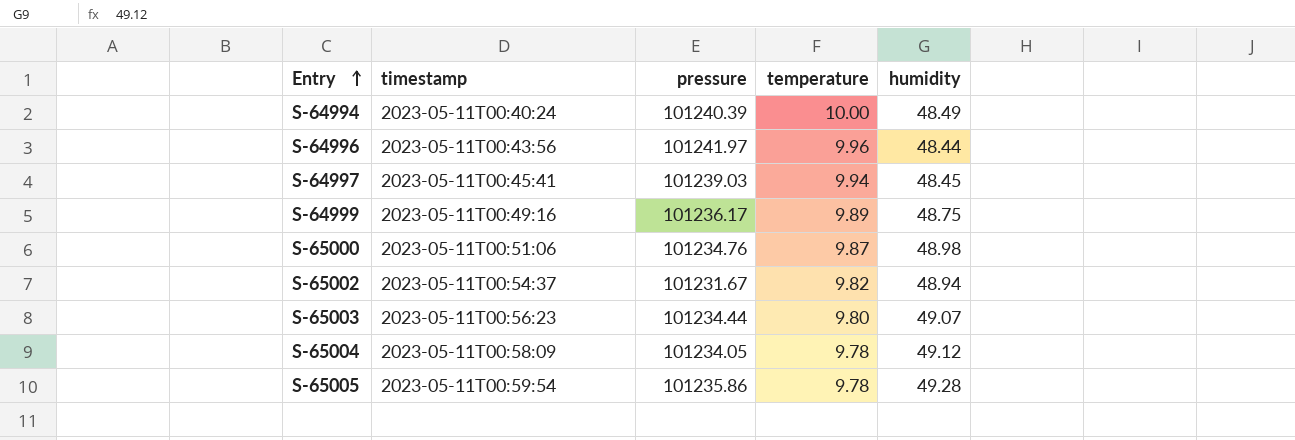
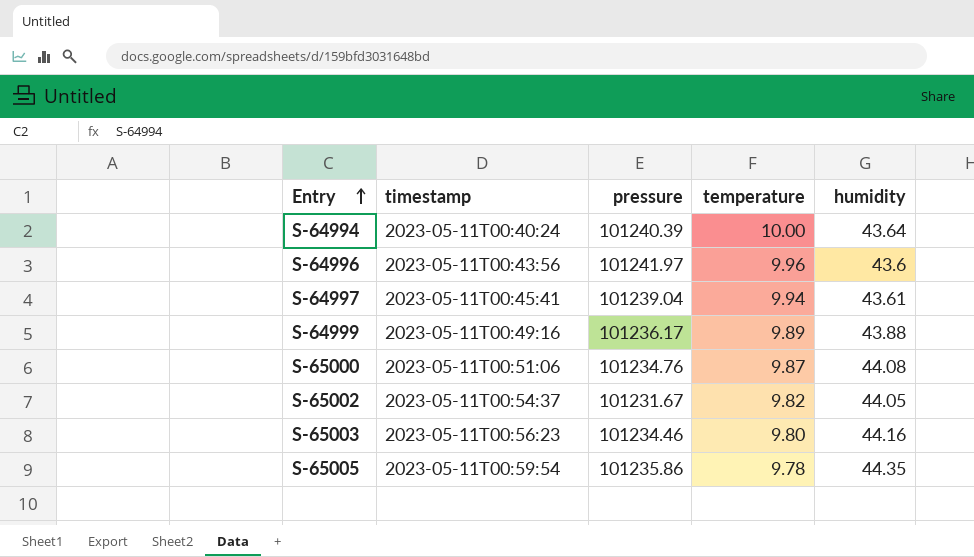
row S-65004: 2023-05-11T00:58:09 | 101234.05 | 9.78 | 49.12 -> none
S-64994 | humidity: 48.49 -> 43.64
S-64996 | humidity: 48.44 -> 43.6
S-64997 | pressure: 101239.03 -> 101239.04
S-64997 | humidity: 48.45 -> 43.61
S-64999 | humidity: 48.75 -> 43.88
S-65000 | humidity: 48.98 -> 44.08
S-65002 | humidity: 48.94 -> 44.05
S-65003 | pressure: 101234.44 -> 101234.46
S-65003 | humidity: 49.07 -> 44.16
S-65005 | humidity: 49.28 -> 44.35

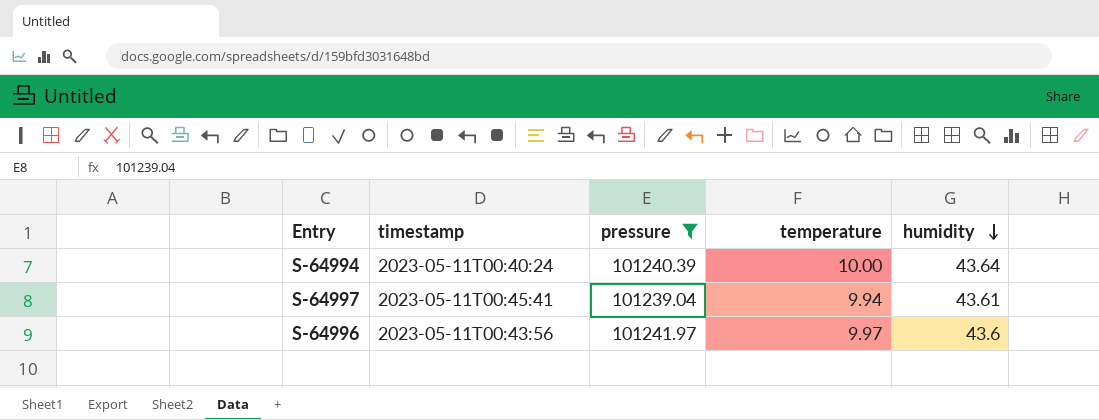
filter: none -> pressure >= 101239.04
row order: Entry ascending -> humidity descending
S-64996 | temperature: 9.96 -> 9.97

